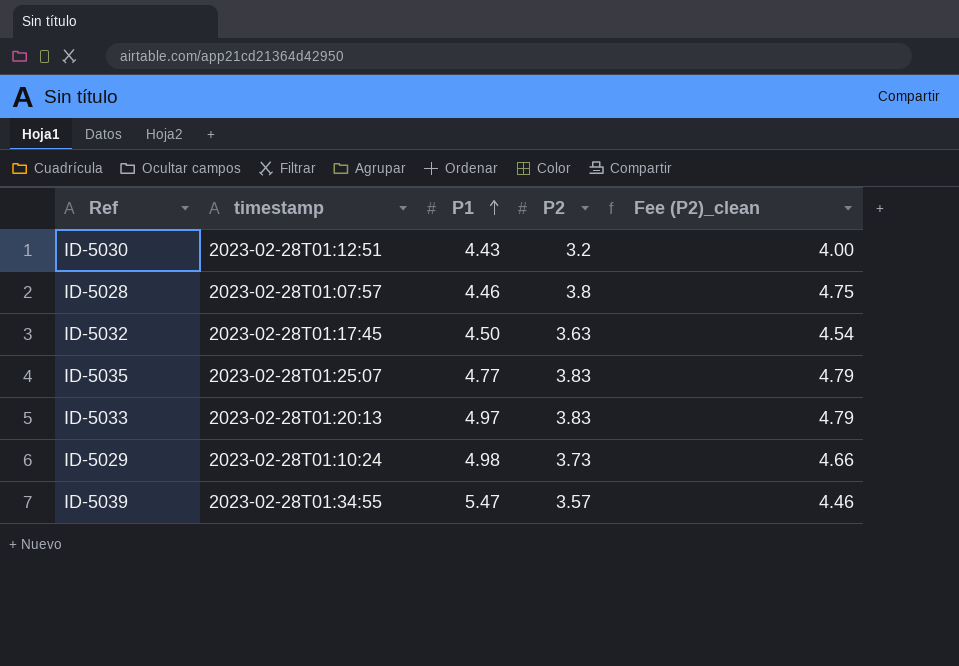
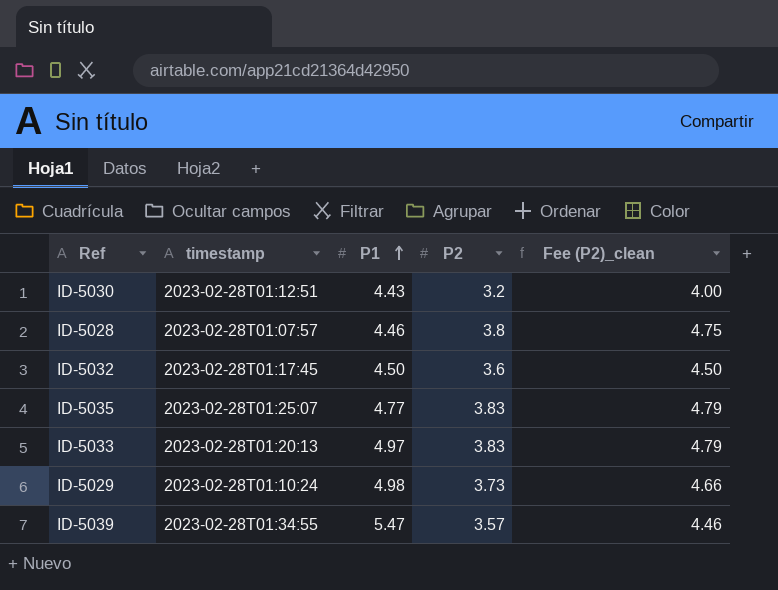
ID-5032 | P2: 3.63 -> 3.6
ID-5032 | Fee (P2)_clean: 4.54 -> 4.50

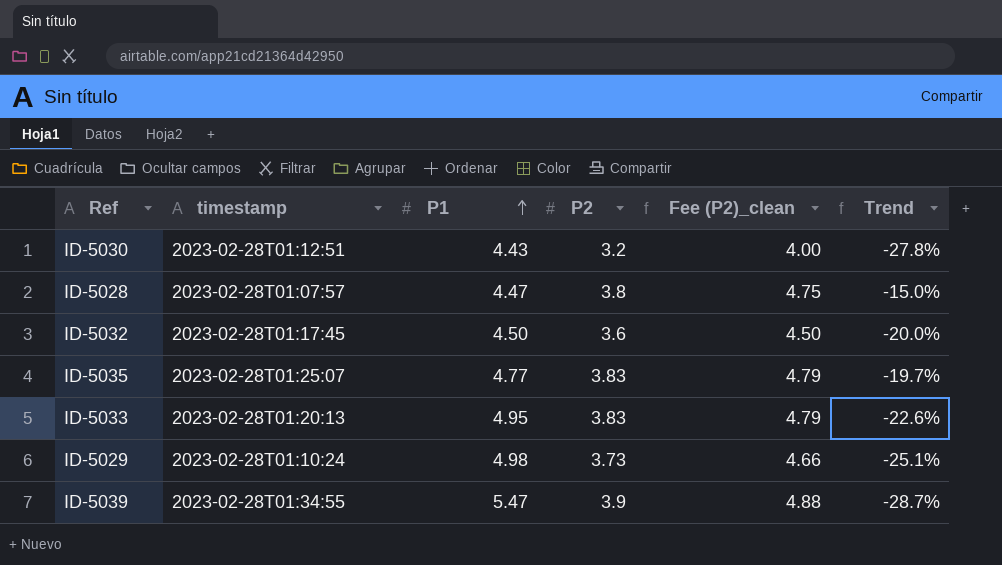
column Trend | formula: none -> ([P2] - [P1]) / [P1]
ID-5028 | P1: 4.46 -> 4.47
ID-5033 | P1: 4.97 -> 4.95
ID-5039 | P2: 3.57 -> 3.9
ID-5039 | Fee (P2)_clean: 4.46 -> 4.88

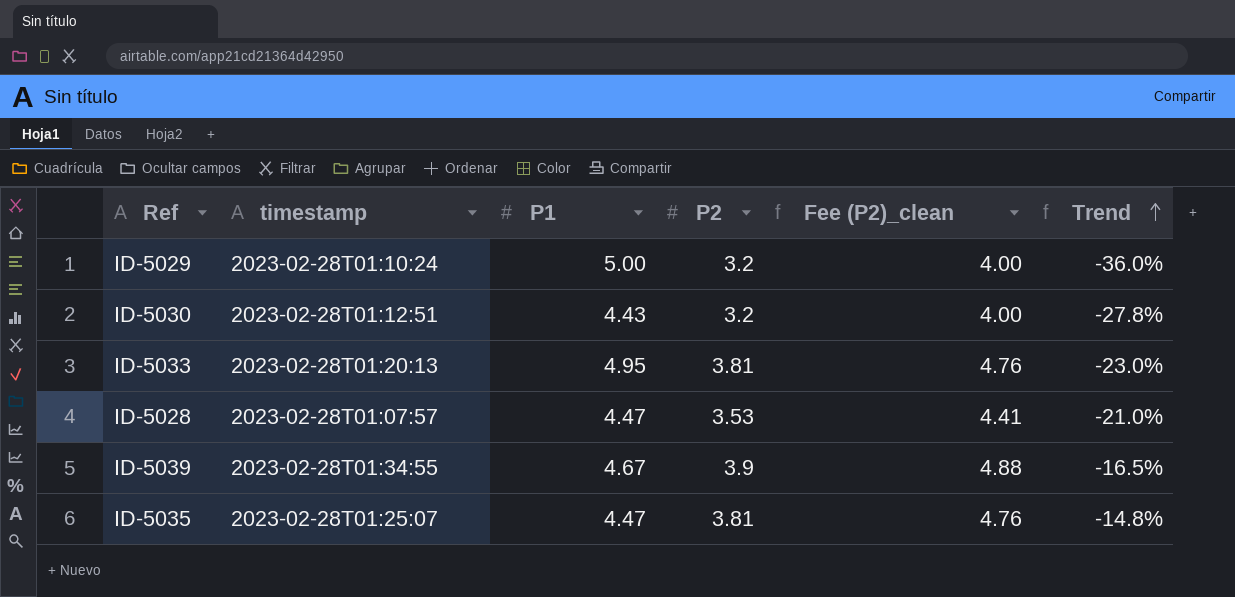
row order: P1 ascending -> Trend ascending
row ID-5032: 2023-02-28T01:17:45 | 4.50 | 3.6 | 4.50 | -20.0% -> none
ID-5029 | P1: 4.98 -> 5.00
ID-5029 | P2: 3.73 -> 3.2
ID-5029 | Fee (P2)_clean: 4.66 -> 4.00
ID-5029 | Trend: -25.1% -> -36.0%
ID-5033 | P2: 3.83 -> 3.81
ID-5033 | Fee (P2)_clean: 4.79 -> 4.76
ID-5033 | Trend: -22.6% -> -23.0%
ID-5028 | P2: 3.8 -> 3.53
ID-5028 | Fee (P2)_clean: 4.75 -> 4.41
ID-5028 | Trend: -15.0% -> -21.0%
ID-5039 | P1: 5.47 -> 4.67
ID-5039 | Trend: -28.7% -> -16.5%
ID-5035 | P1: 4.77 -> 4.47
ID-5035 | P2: 3.83 -> 3.81
ID-5035 | Fee (P2)_clean: 4.79 -> 4.76
ID-5035 | Trend: -19.7% -> -14.8%

